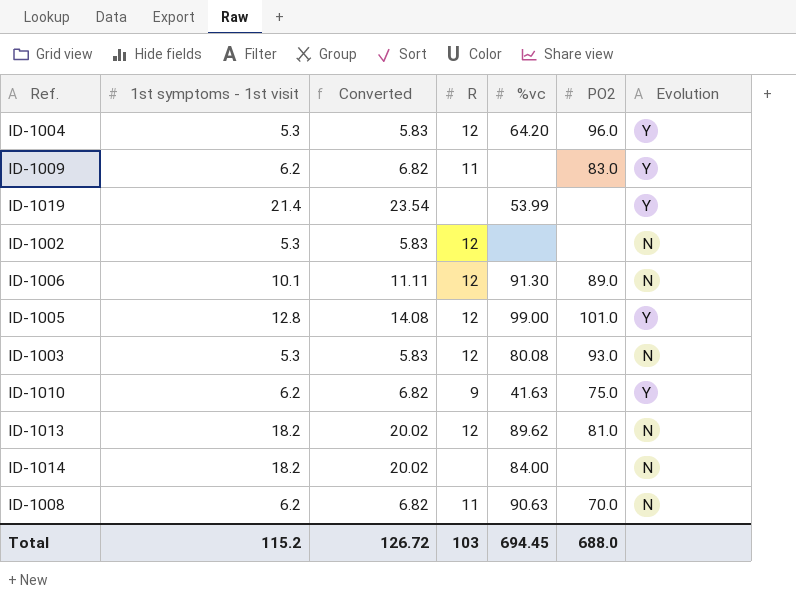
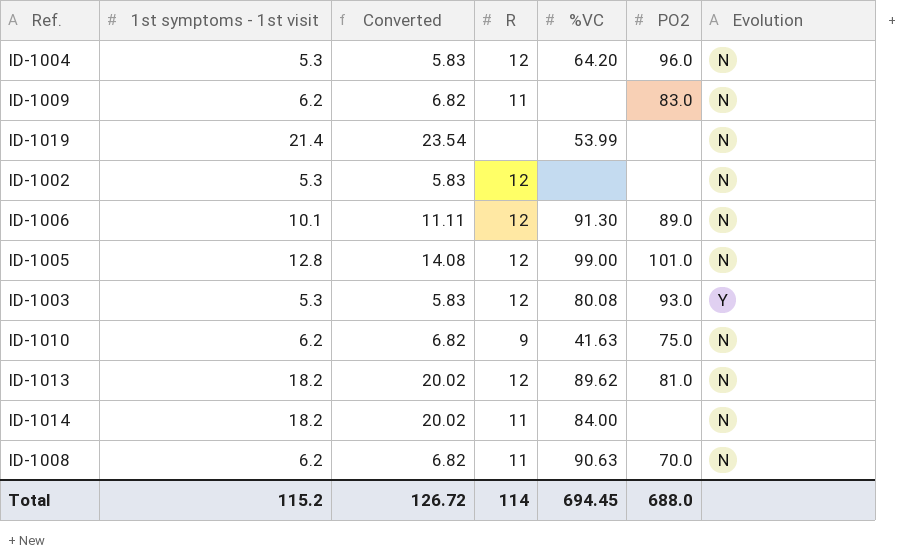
column name: %vc -> %VC
ID-1004 | Evolution: Y -> N
ID-1009 | Evolution: Y -> N
ID-1019 | Evolution: Y -> N
ID-1005 | Evolution: Y -> N
ID-1003 | Evolution: N -> Y
ID-1010 | Evolution: Y -> N
ID-1014 | R: none -> 11
Total | R: 103 -> 114

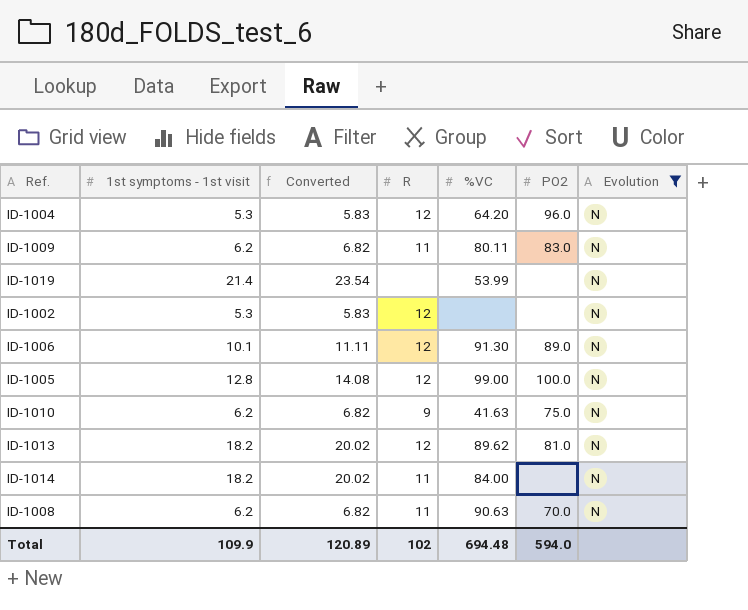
filter: none -> Evolution = N
ID-1009 | %VC: none -> 80.11
ID-1005 | PO2: 101.0 -> 100.0
Total | 1st symptoms - 1st visit: 115.2 -> 109.9
Total | Converted: 126.72 -> 120.89
Total | R: 114 -> 102
Total | %VC: 694.45 -> 694.48
Total | PO2: 688.0 -> 594.0

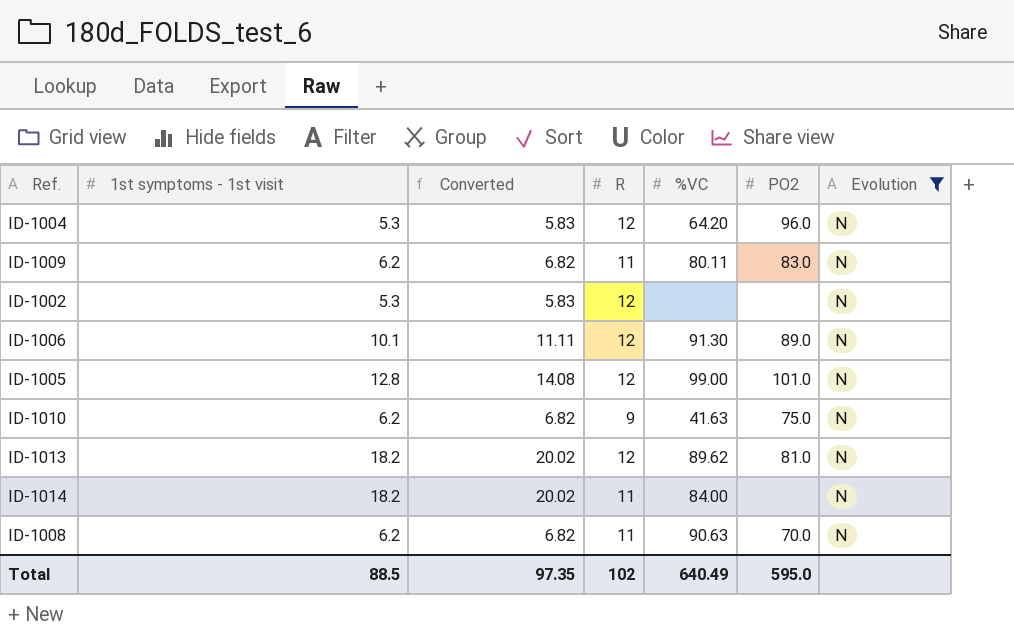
row ID-1019: 21.4 | 23.54 | none | 53.99 | none | N -> none
ID-1005 | PO2: 100.0 -> 101.0
Total | 1st symptoms - 1st visit: 109.9 -> 88.5
Total | Converted: 120.89 -> 97.35
Total | %VC: 694.48 -> 640.49
Total | PO2: 594.0 -> 595.0

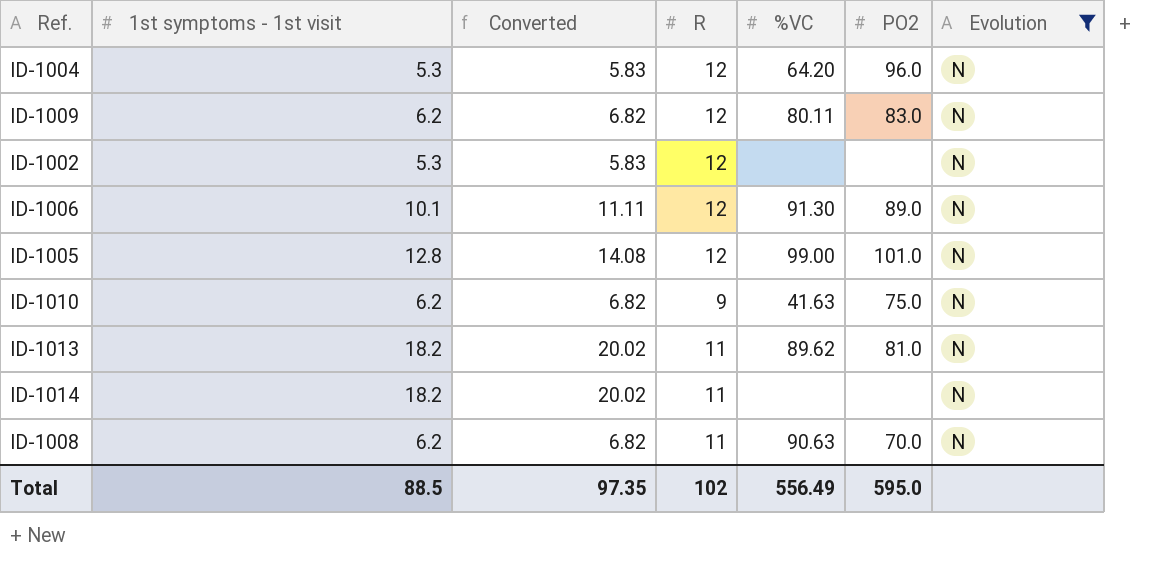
ID-1009 | R: 11 -> 12
ID-1013 | R: 12 -> 11
ID-1014 | %VC: 84.00 -> none
Total | %VC: 640.49 -> 556.49

